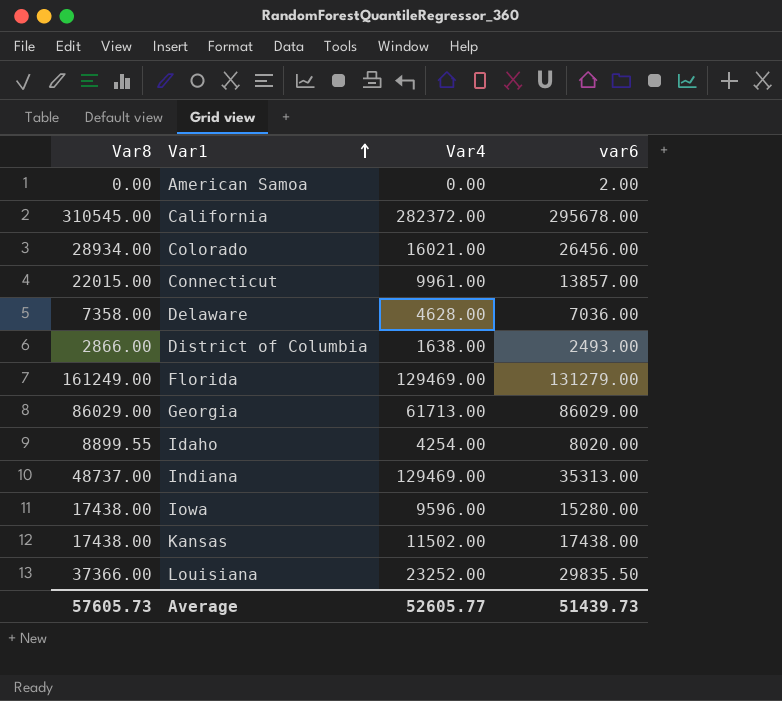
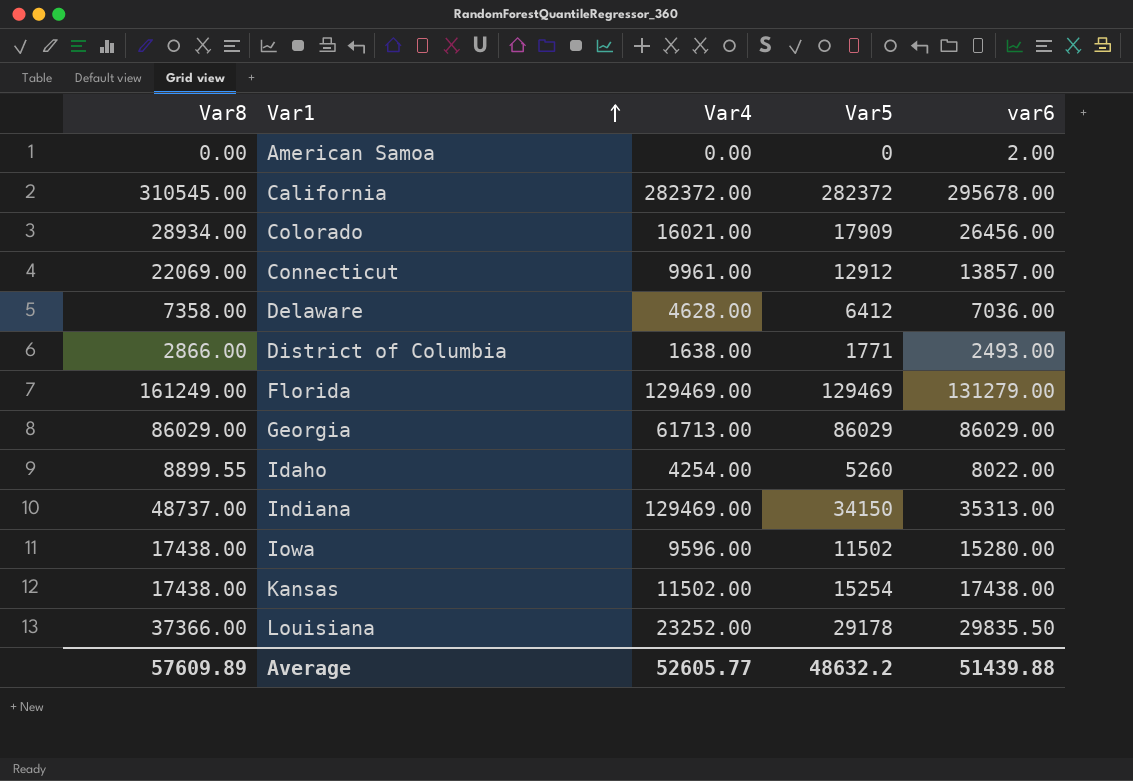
column Var5 | position: none -> 4
Connecticut | Var8: 22015.00 -> 22069.00
Idaho | var6: 8020.00 -> 8022.00
Average | Var8: 57605.73 -> 57609.89
Average | var6: 51439.73 -> 51439.88

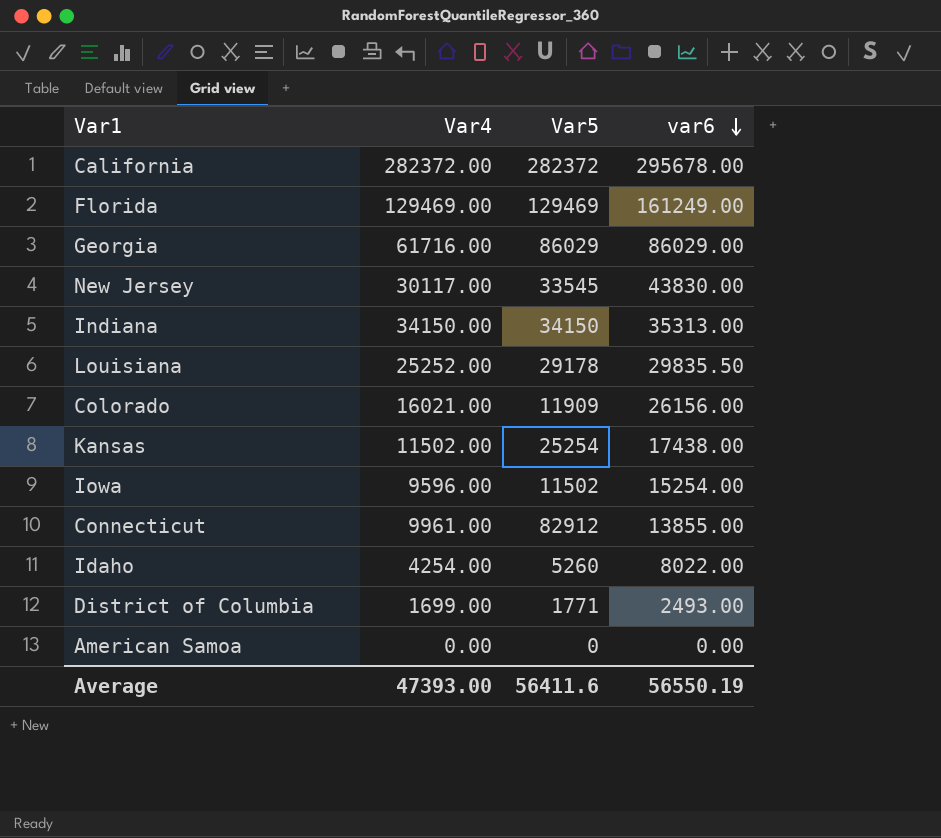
row order: Var1 ascending -> var6 descending
column Var8 | position: 1 -> none
row Delaware: 7358.00 | 4628.00 | 6412 | 7036.00 -> none
Florida | var6: 131279.00 -> 161249.00
Georgia | Var4: 61713.00 -> 61716.00
row New Jersey: none -> 30117.00 | 33545 | 43830.00
Indiana | Var4: 129469.00 -> 34150.00
Louisiana | Var4: 23252.00 -> 25252.00
Colorado | Var5: 17909 -> 11909
Colorado | var6: 26456.00 -> 26156.00
Kansas | Var5: 15254 -> 25254
Iowa | var6: 15280.00 -> 15254.00
Connecticut | Var5: 12912 -> 82912
Connecticut | var6: 13857.00 -> 13855.00
District of Columbia | Var4: 1638.00 -> 1699.00
American Samoa | var6: 2.00 -> 0.00
Average | Var4: 52605.77 -> 47393.00
Average | Var5: 48632.2 -> 56411.6
Average | var6: 51439.88 -> 56550.19

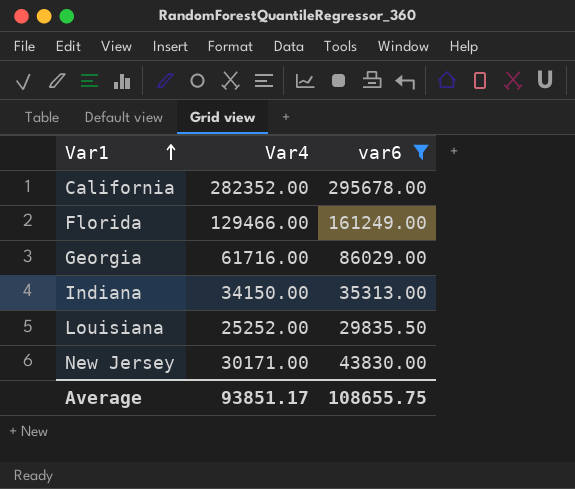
filter: none -> var6 >= 29835.50
row order: var6 descending -> Var1 ascending
column Var5 | position: 3 -> none
California | Var4: 282372.00 -> 282352.00
Florida | Var4: 129469.00 -> 129466.00
New Jersey | Var4: 30117.00 -> 30171.00
Average | Var4: 47393.00 -> 93851.17
Average | var6: 56550.19 -> 108655.75

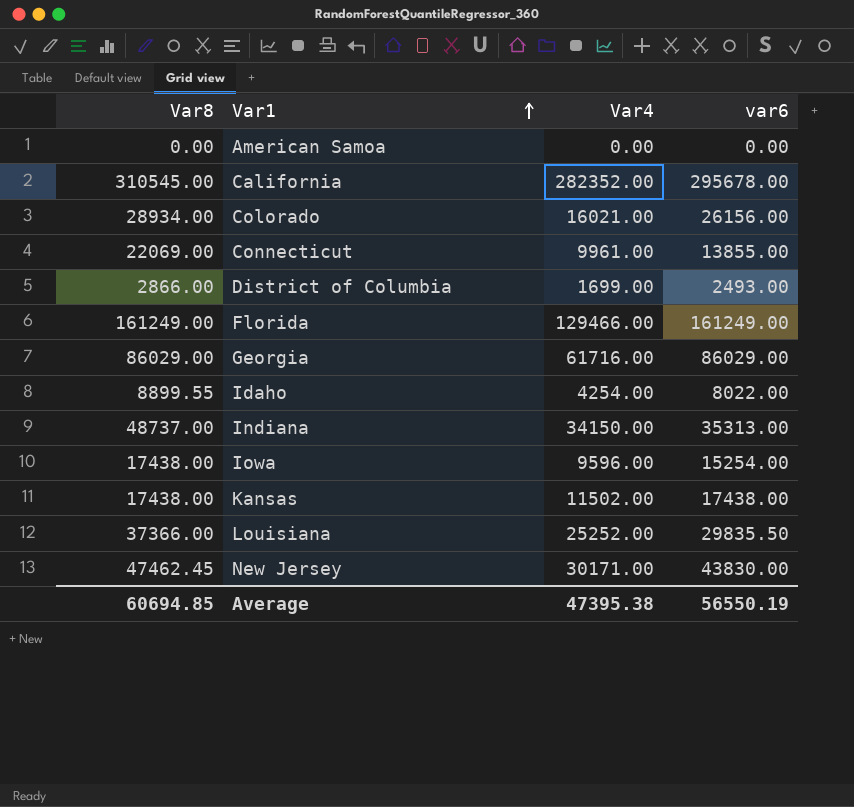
filter: var6 >= 29835.50 -> none
column Var8 | position: none -> 1
Average | Var4: 93851.17 -> 47395.38
Average | var6: 108655.75 -> 56550.19

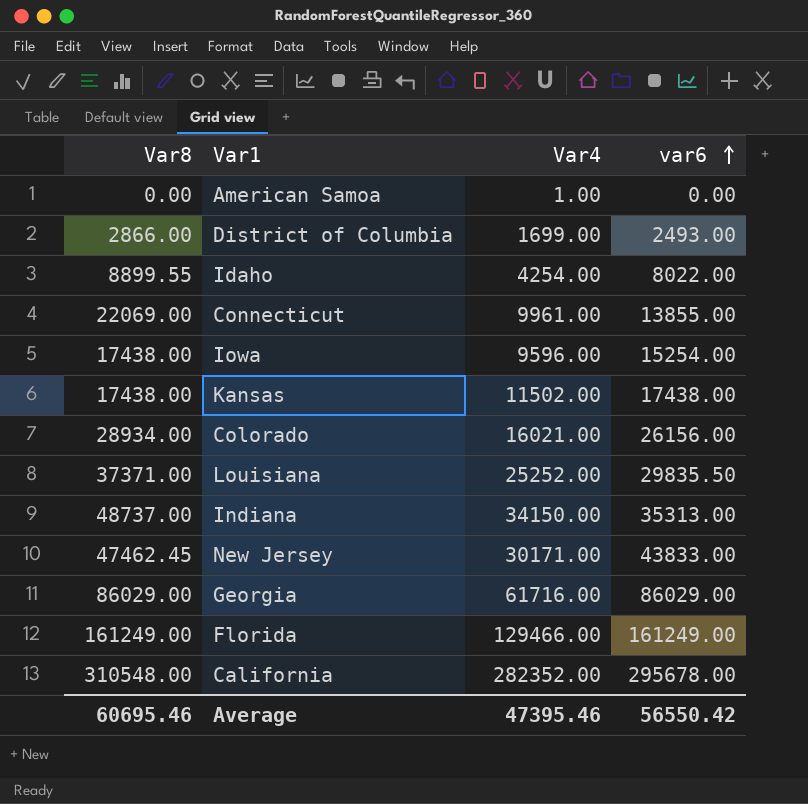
row order: Var1 ascending -> var6 ascending
American Samoa | Var4: 0.00 -> 1.00
Louisiana | Var8: 37366.00 -> 37371.00
New Jersey | var6: 43830.00 -> 43833.00
California | Var8: 310545.00 -> 310548.00
Average | Var8: 60694.85 -> 60695.46
Average | Var4: 47395.38 -> 47395.46
Average | var6: 56550.19 -> 56550.42

